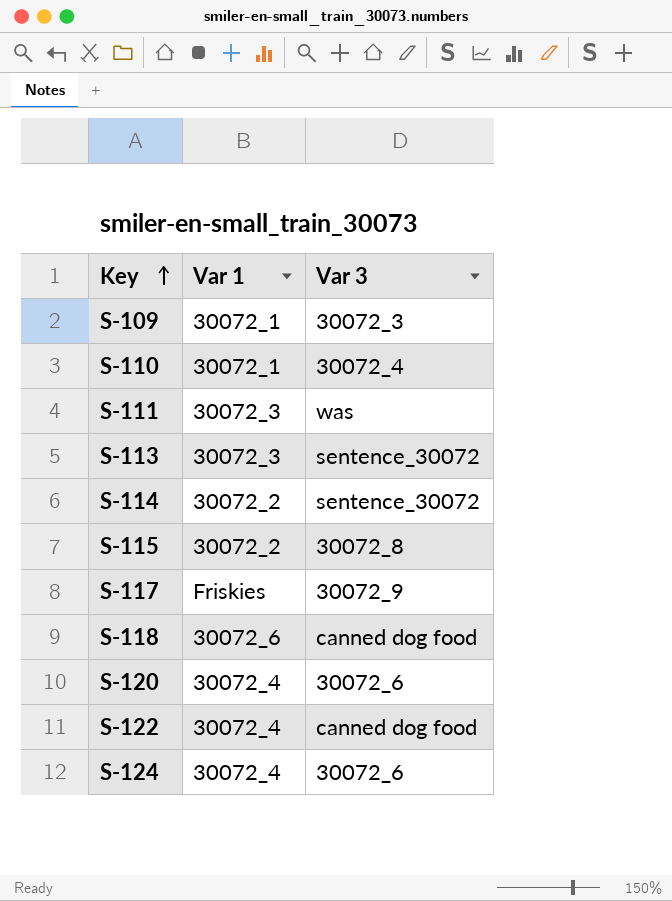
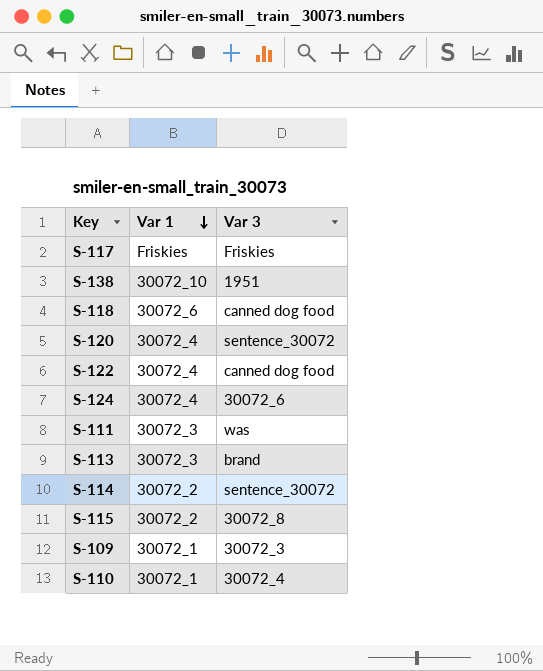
row order: Key ascending -> Var 1 descending
S-117 | Var 3: 30072_9 -> Friskies
row S-138: none -> 30072_10 | 1951
S-120 | Var 3: 30072_6 -> sentence_30072
S-113 | Var 3: sentence_30072 -> brand

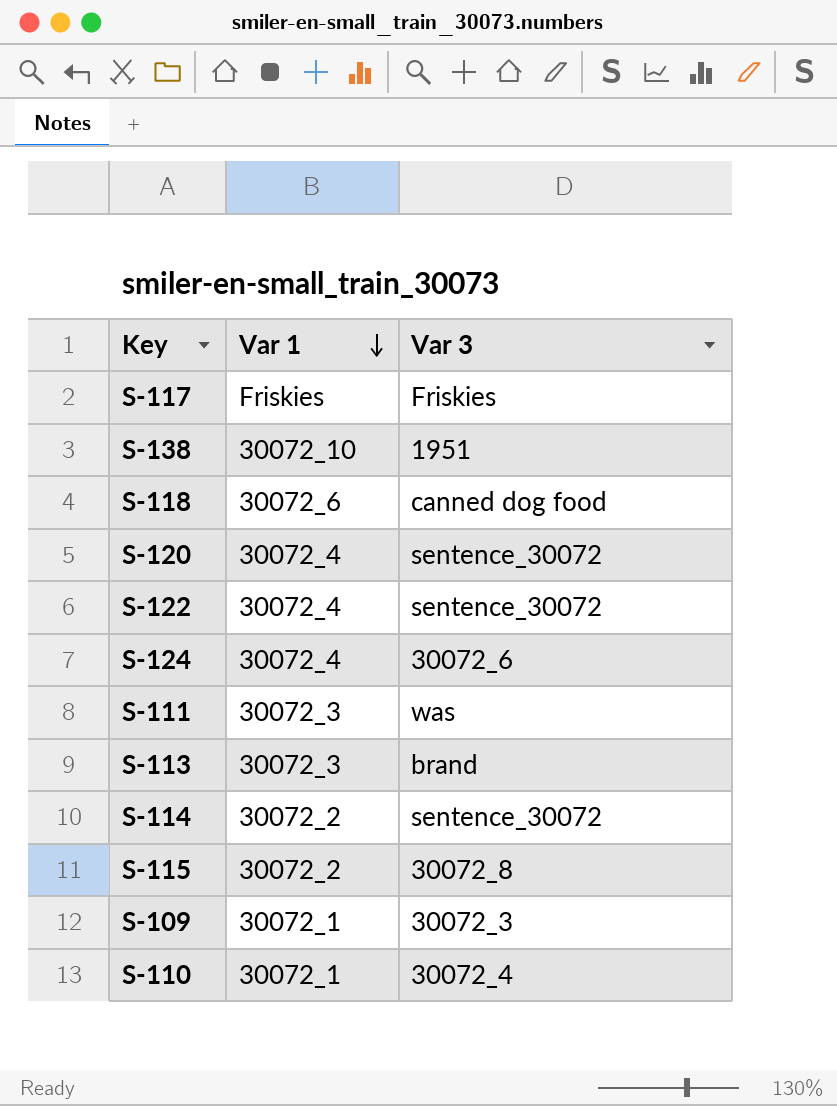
S-122 | Var 3: canned dog food -> sentence_30072

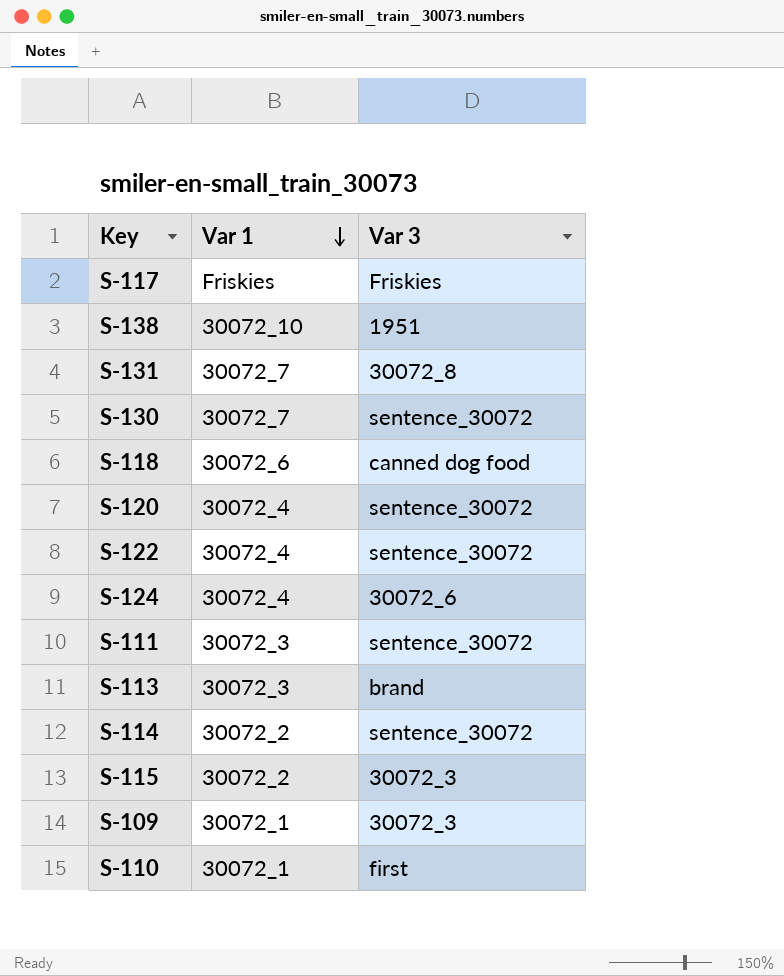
row S-131: none -> 30072_7 | 30072_8
row S-130: none -> 30072_7 | sentence_30072
S-111 | Var 3: was -> sentence_30072
S-115 | Var 3: 30072_8 -> 30072_3
S-110 | Var 3: 30072_4 -> first

